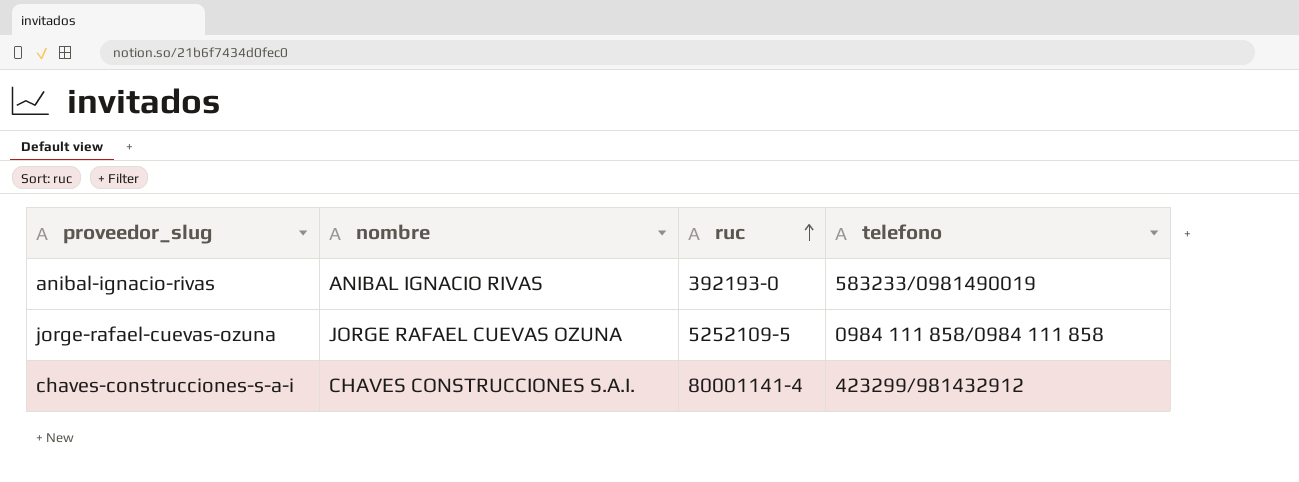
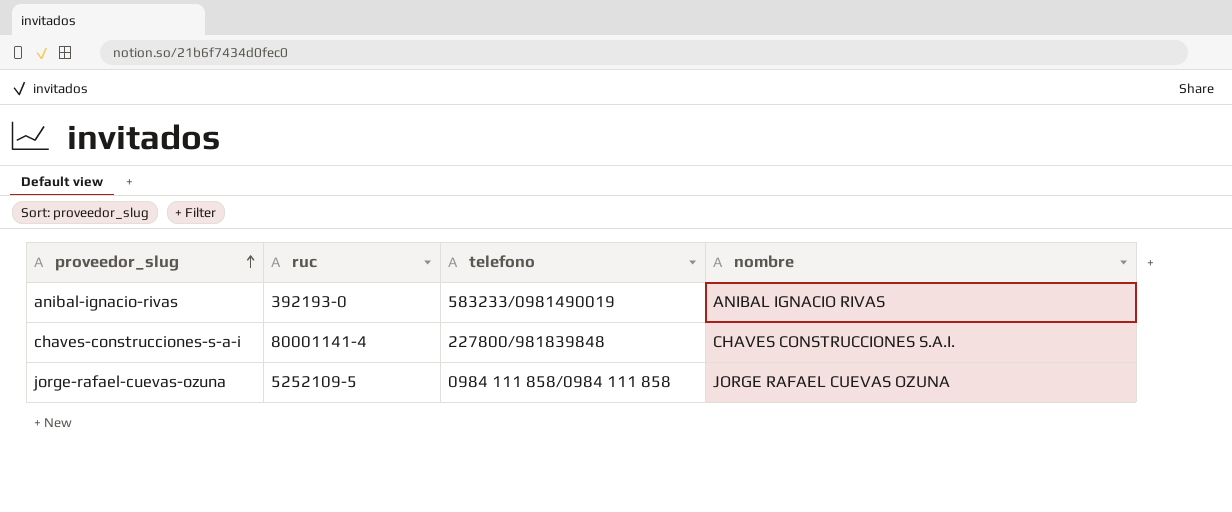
row order: ruc ascending -> proveedor_slug ascending
column nombre | position: 2 -> 4
chaves-construcciones-s-a-i | telefono: 423299/981432912 -> 227800/981839848

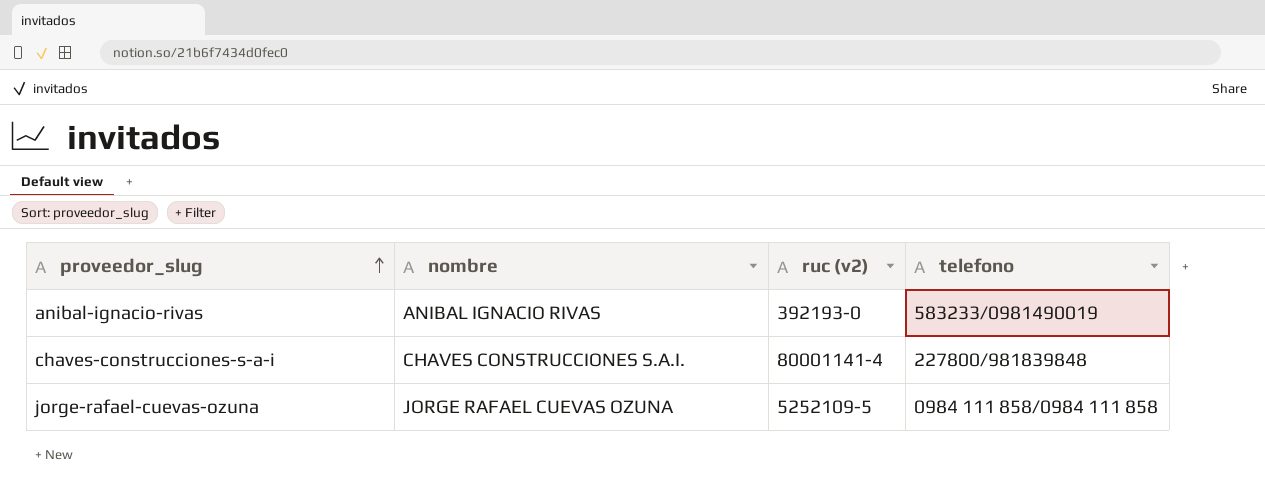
column nombre | position: 4 -> 2
column name: ruc -> ruc (v2)

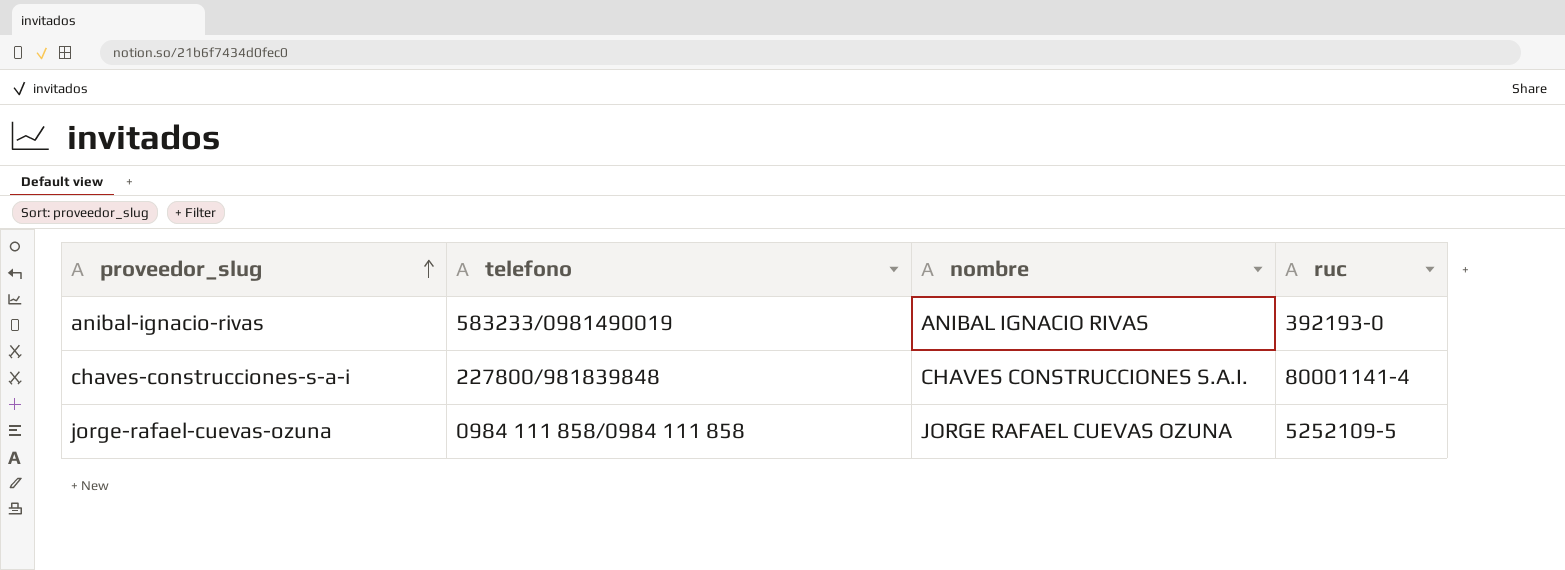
column telefono | position: 4 -> 2
column name: ruc (v2) -> ruc

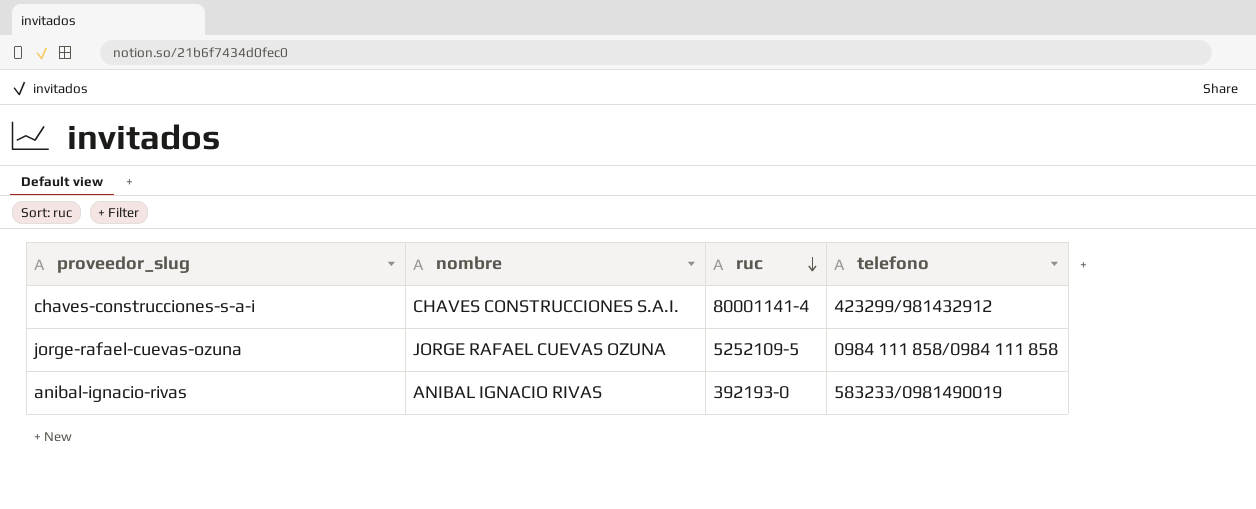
row order: proveedor_slug ascending -> ruc descending
column telefono | position: 2 -> 4
chaves-construcciones-s-a-i | telefono: 227800/981839848 -> 423299/981432912

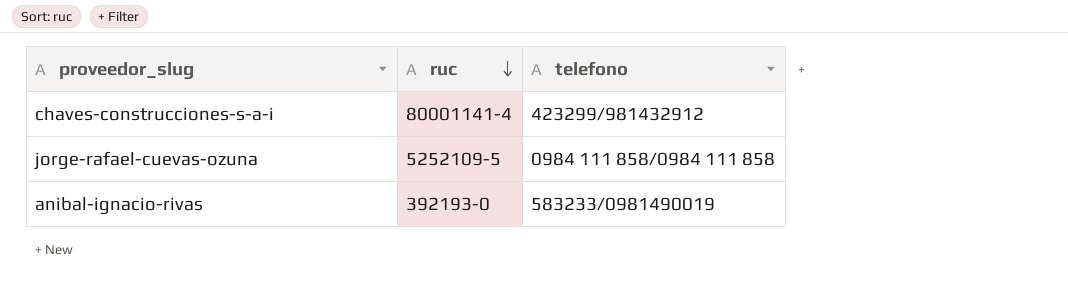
column nombre | position: 2 -> none

